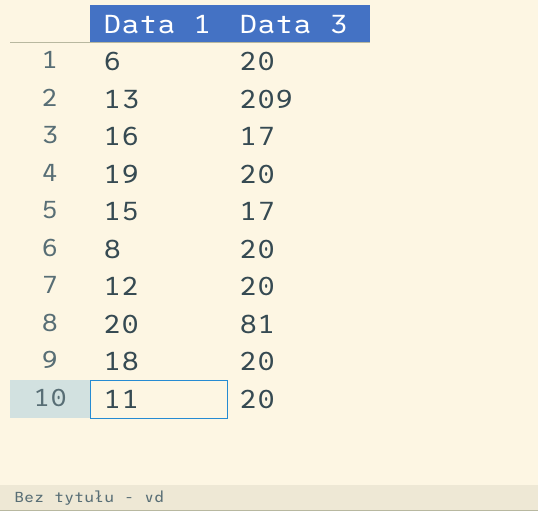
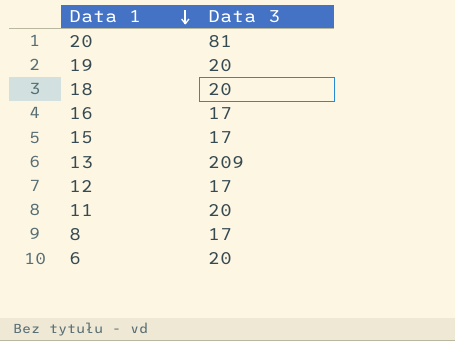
row order: none -> Data 1 descending
12 | Data 3: 20 -> 17
8 | Data 3: 20 -> 17

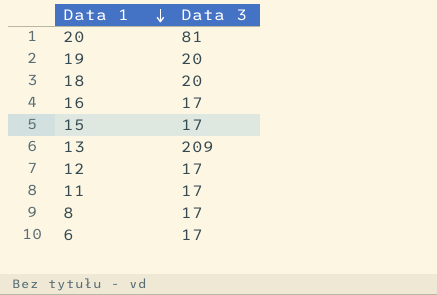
11 | Data 3: 20 -> 17
6 | Data 3: 20 -> 17

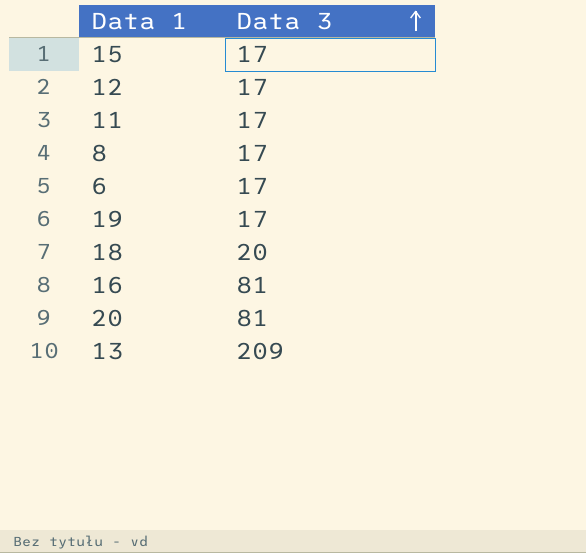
row order: Data 1 descending -> Data 3 ascending
19 | Data 3: 20 -> 17
16 | Data 3: 17 -> 81

